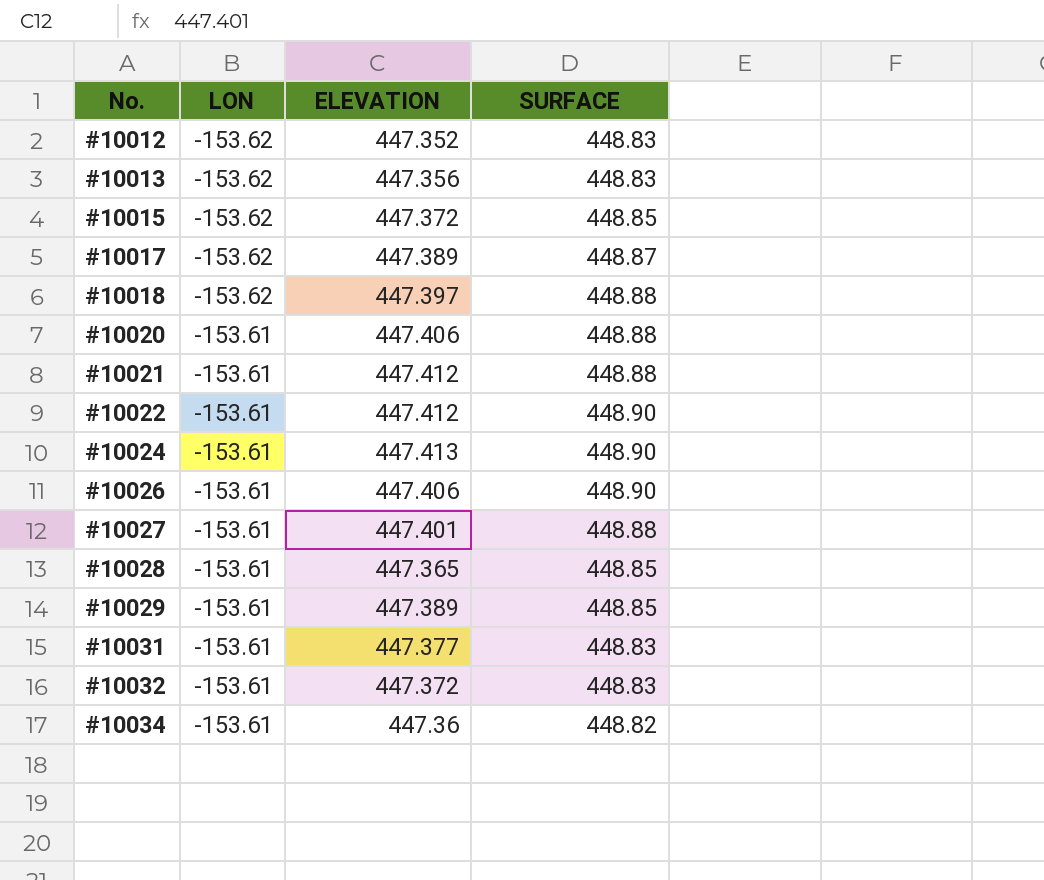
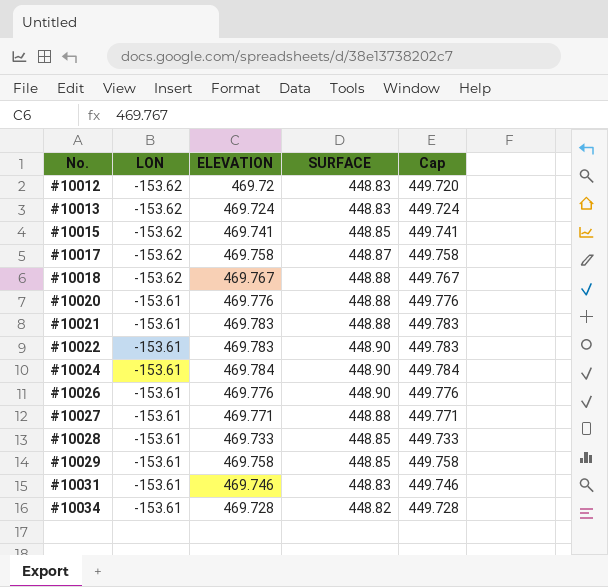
column Cap | formula: none -> [ELEVATION] - 20
row #10032: -153.61 | 447.372 | 448.83 -> none
#10012 | ELEVATION: 447.352 -> 469.72
#10013 | ELEVATION: 447.356 -> 469.724
#10015 | ELEVATION: 447.372 -> 469.741
#10017 | ELEVATION: 447.389 -> 469.758
#10018 | ELEVATION: 447.397 -> 469.767
#10020 | ELEVATION: 447.406 -> 469.776
#10021 | ELEVATION: 447.412 -> 469.783
#10022 | ELEVATION: 447.412 -> 469.783
#10024 | ELEVATION: 447.413 -> 469.784
#10026 | ELEVATION: 447.406 -> 469.776
#10027 | ELEVATION: 447.401 -> 469.771
#10028 | ELEVATION: 447.365 -> 469.733
#10029 | ELEVATION: 447.389 -> 469.758
#10031 | ELEVATION: 447.377 -> 469.746
#10034 | ELEVATION: 447.36 -> 469.728

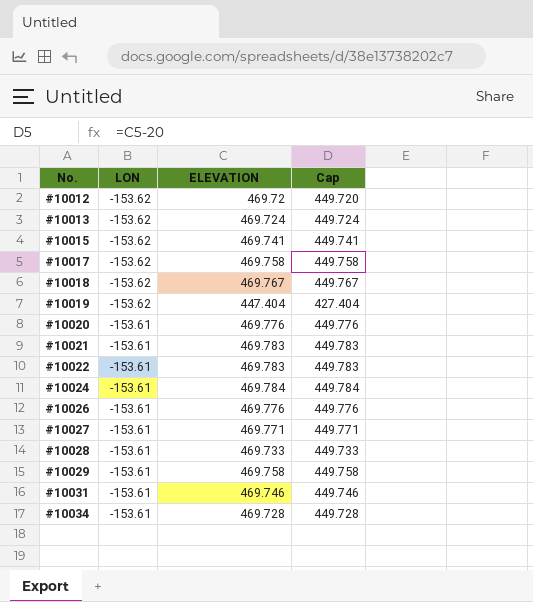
column SURFACE | position: 4 -> none
row #10019: none -> -153.62 | 447.404 | 427.404

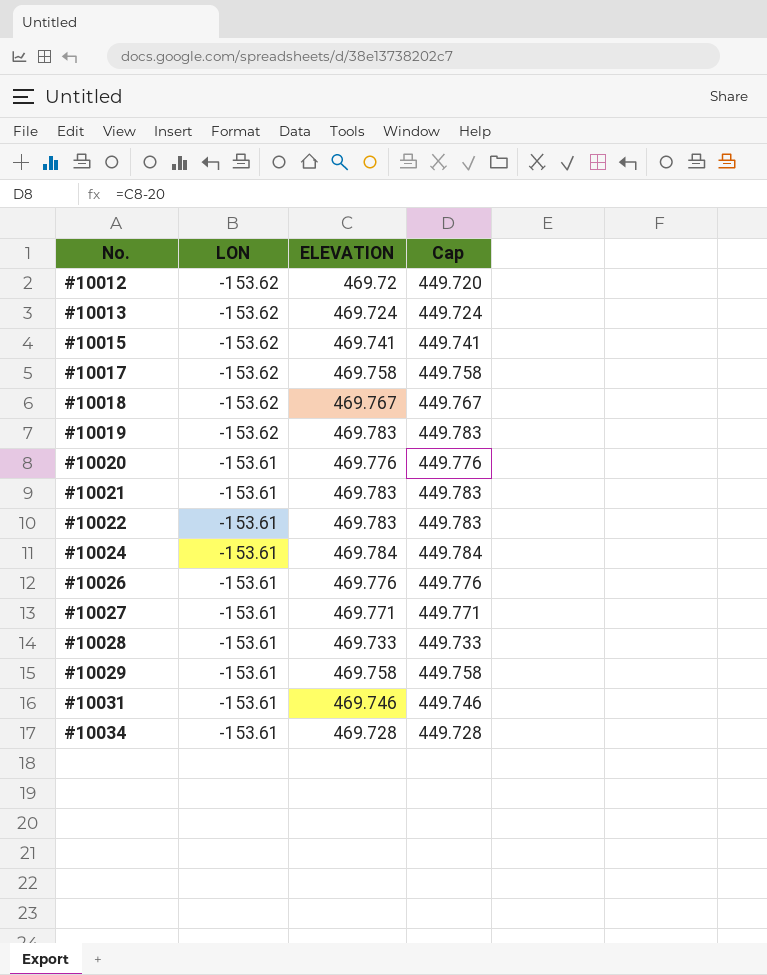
#10019 | ELEVATION: 447.404 -> 469.783
#10019 | Cap: 427.404 -> 449.783

